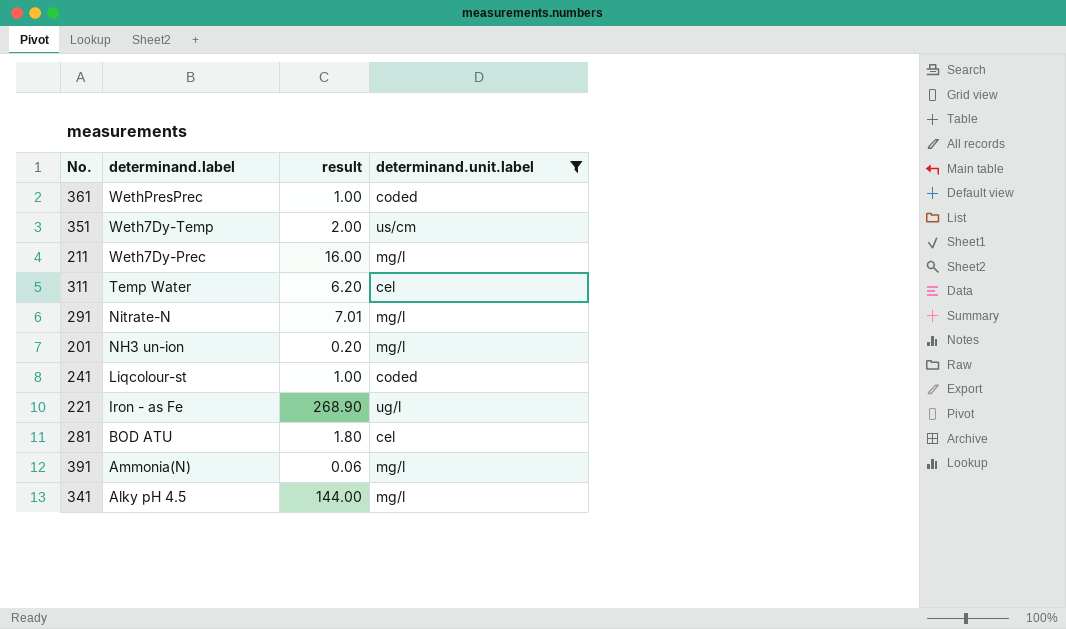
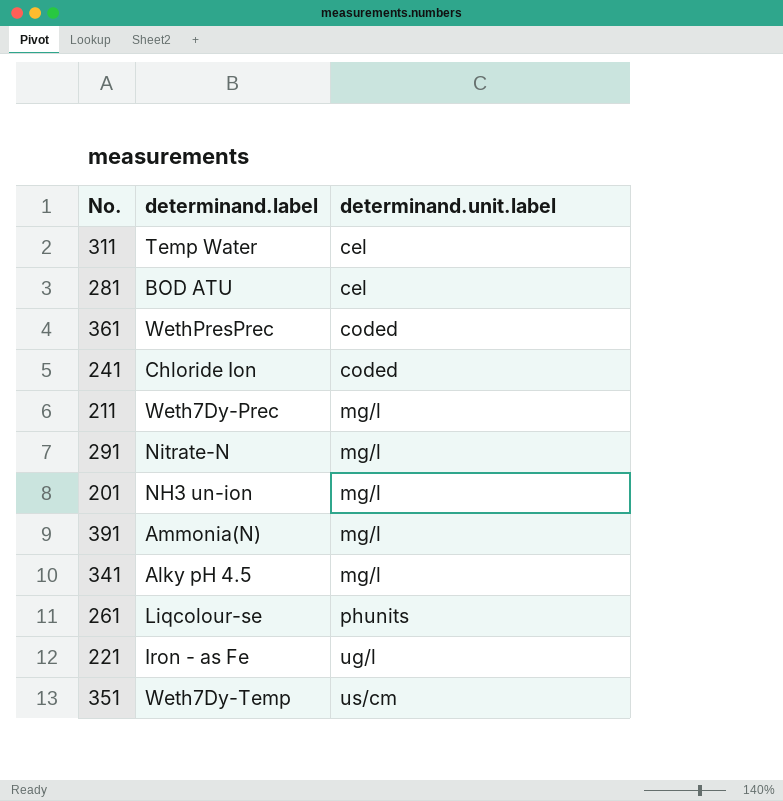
filter: determinand.unit.label != phunits -> none
row order: determinand.label descending -> determinand.unit.label ascending
column result | position: 3 -> none
241 | determinand.label: Liqcolour-st -> Chloride Ion

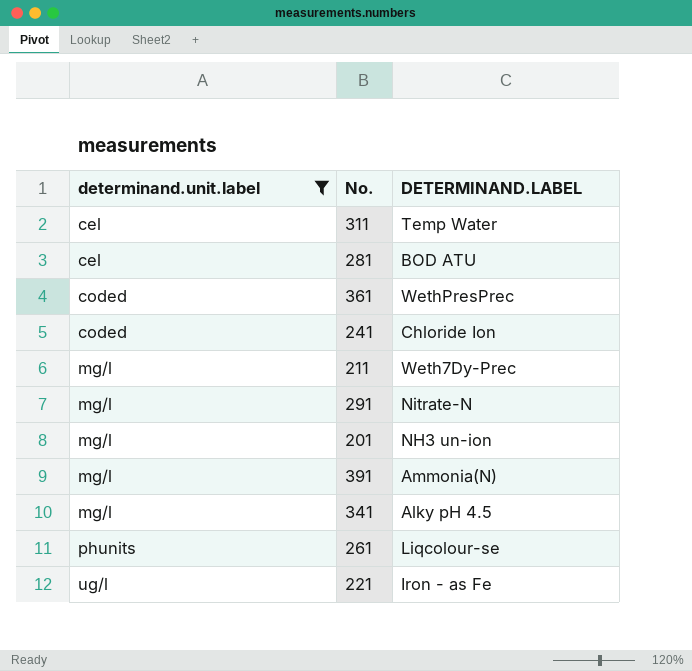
filter: none -> determinand.unit.label != us/cm
column determinand.unit.label | position: 3 -> 1
column name: determinand.label -> DETERMINAND.LABEL

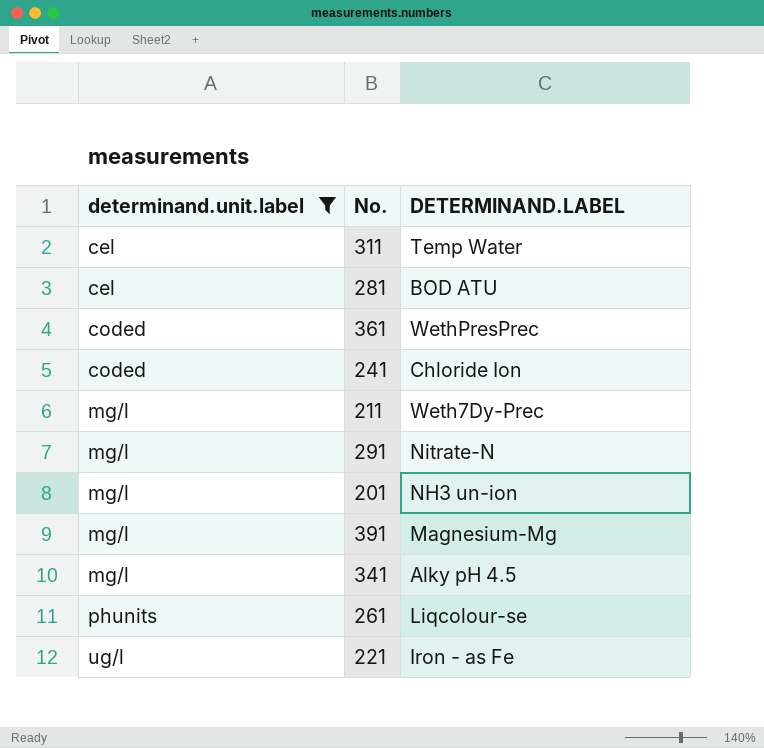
391 | DETERMINAND.LABEL: Ammonia(N) -> Magnesium-Mg

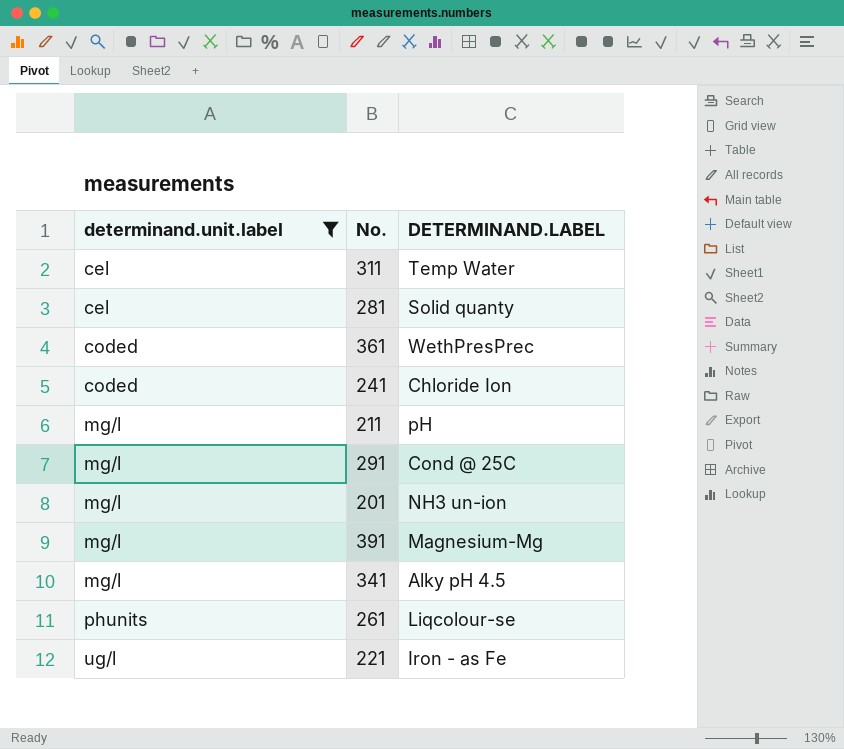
281 | DETERMINAND.LABEL: BOD ATU -> Solid quanty
211 | DETERMINAND.LABEL: Weth7Dy-Prec -> pH
291 | DETERMINAND.LABEL: Nitrate-N -> Cond @ 25C

